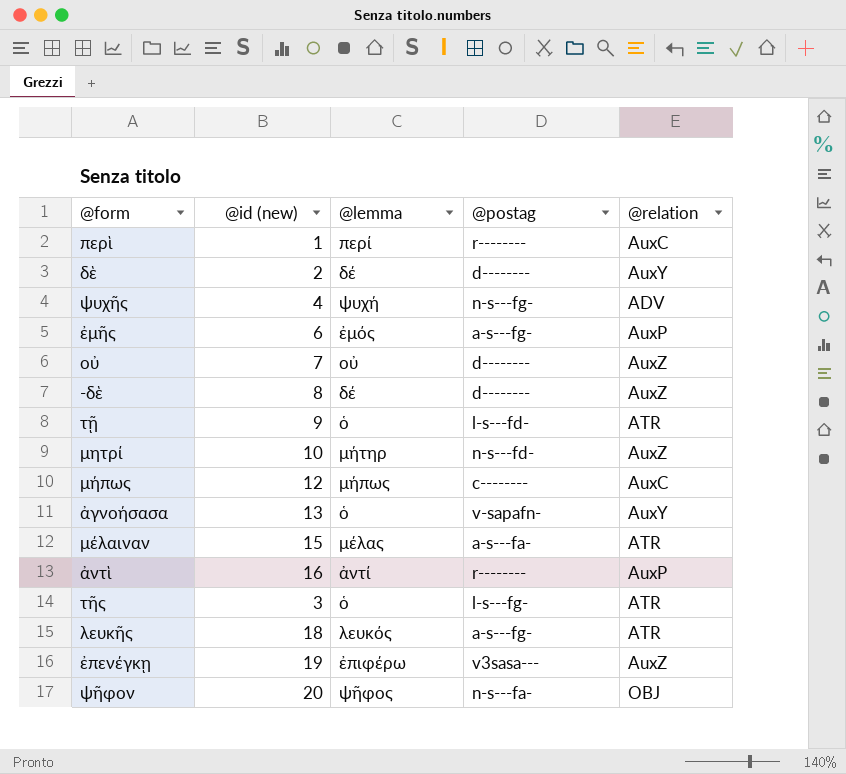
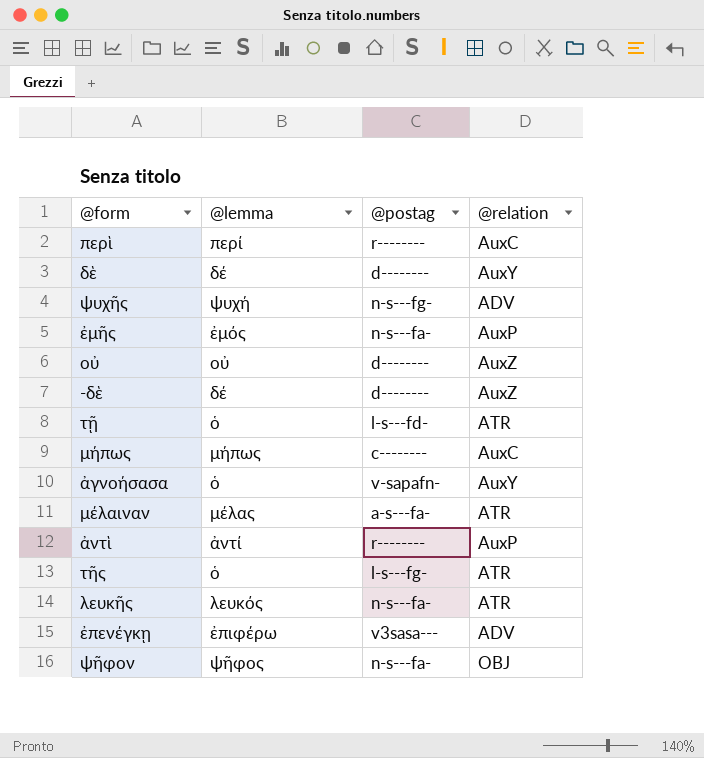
column @id (new) | position: 2 -> none
row μητρί: 10 | μήτηρ | n-s---fd- | AuxZ -> none
ἐμῆς | @postag: a-s---fg- -> n-s---fa-
λευκῆς | @postag: a-s---fg- -> n-s---fa-
ἐπενέγκῃ | @relation: AuxZ -> ADV

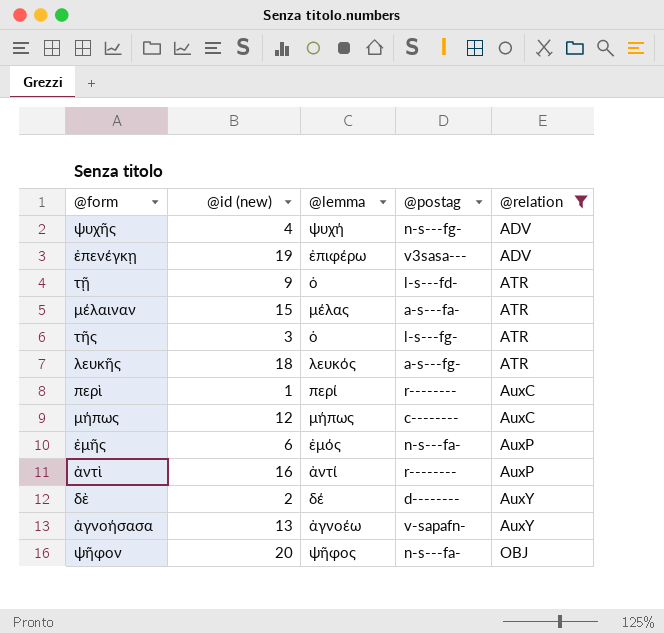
filter: none -> @relation != AuxZ
row order: none -> @relation ascending
column @id (new) | position: none -> 2
λευκῆς | @postag: n-s---fa- -> a-s---fg-
ἀγνοήσασα | @lemma: ὁ -> ἀγνοέω

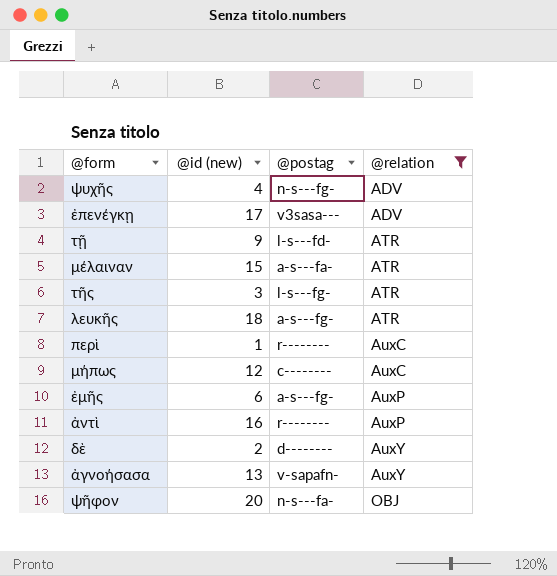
column @lemma | position: 3 -> none
ἐπενέγκῃ | @id (new): 19 -> 17
ἐμῆς | @postag: n-s---fa- -> a-s---fg-

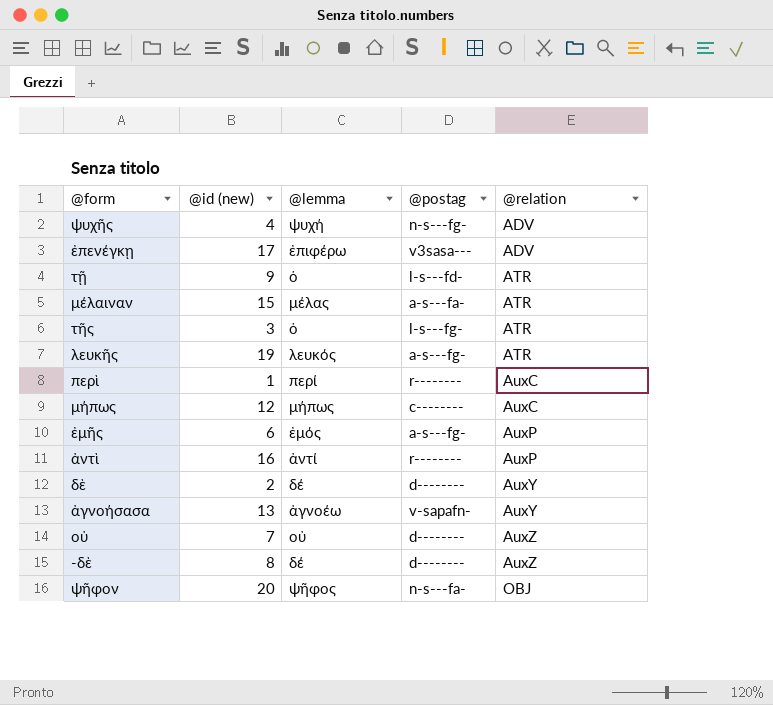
filter: @relation != AuxZ -> none
column @lemma | position: none -> 3
λευκῆς | @id (new): 18 -> 19

